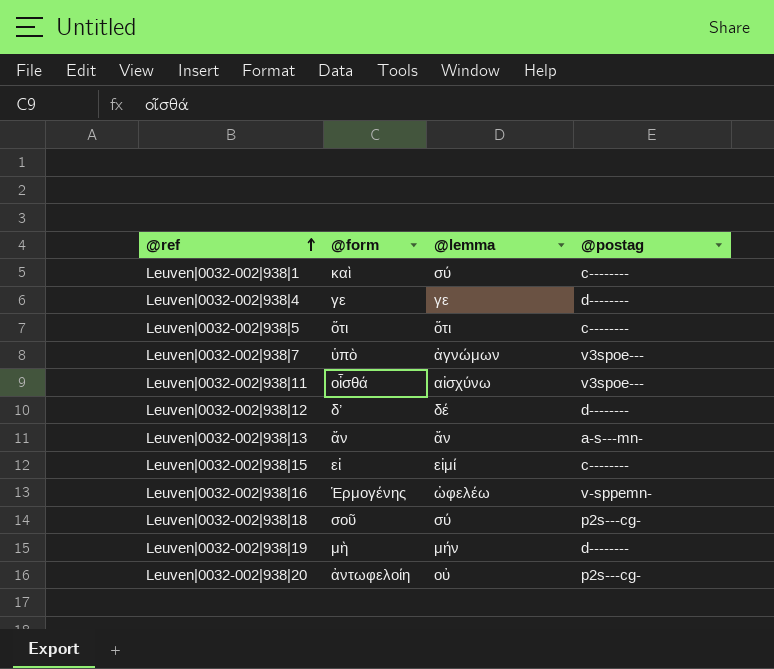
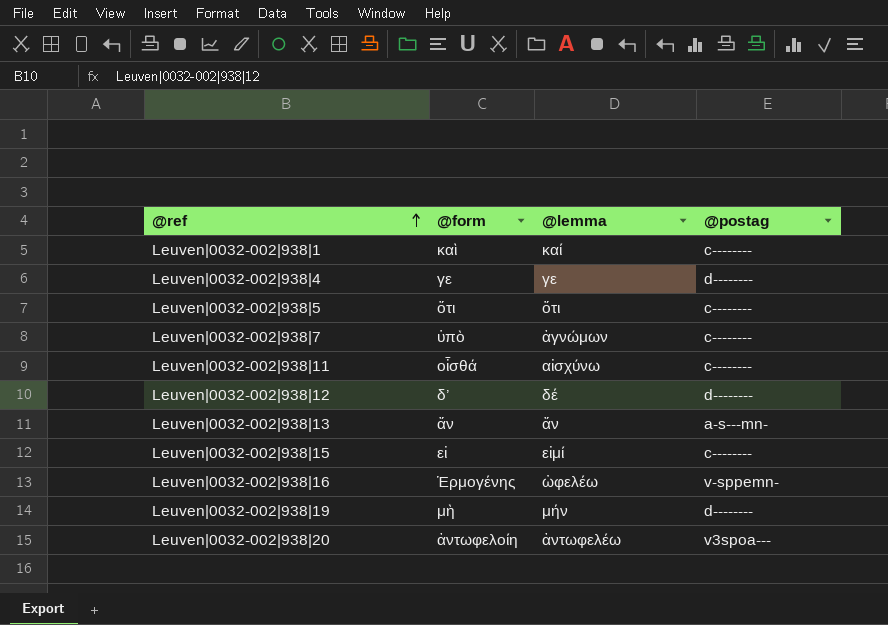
row Leuven|0032-002|938|18: σοῦ | σύ | p2s---cg- -> none
Leuven|0032-002|938|1 | @lemma: σύ -> καί
Leuven|0032-002|938|7 | @postag: v3spoe--- -> c--------
Leuven|0032-002|938|11 | @postag: v3spoe--- -> c--------
Leuven|0032-002|938|20 | @lemma: οὐ -> ἀντωφελέω
Leuven|0032-002|938|20 | @postag: p2s---cg- -> v3spoa---

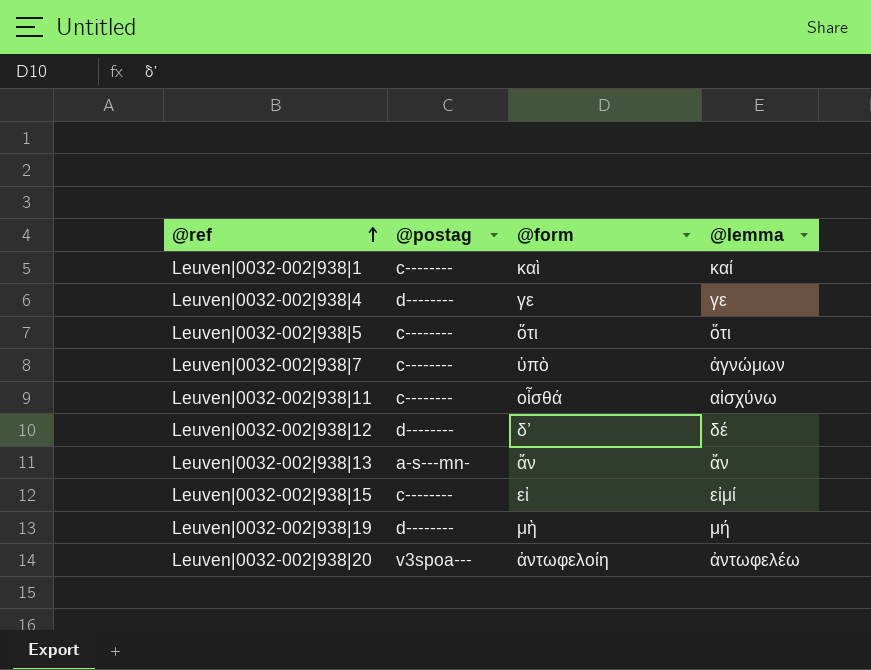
column @postag | position: 4 -> 2
row Leuven|0032-002|938|16: Ἑρμογένης | ὠφελέω | v-sppemn- -> none
Leuven|0032-002|938|19 | @lemma: μήν -> μή

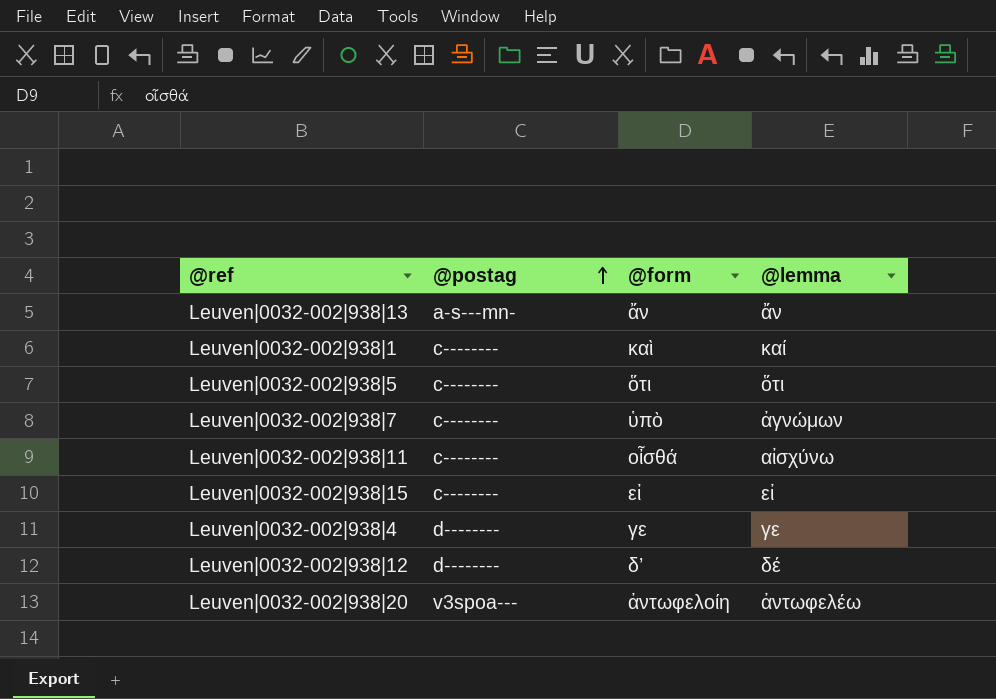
row order: @ref ascending -> @postag ascending
row Leuven|0032-002|938|19: d-------- | μὴ | μή -> none
Leuven|0032-002|938|15 | @lemma: εἰμί -> εἰ

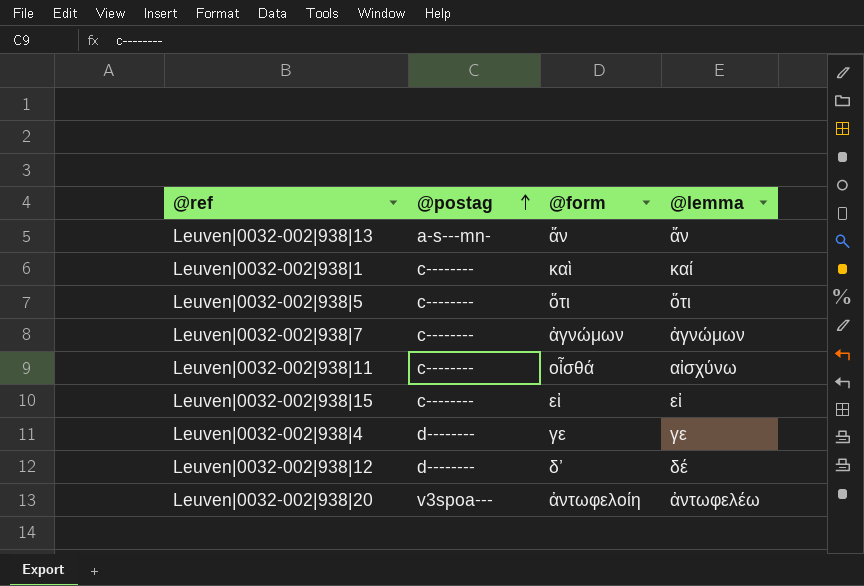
Leuven|0032-002|938|7 | @form: ὑπὸ -> ἀγνώμων

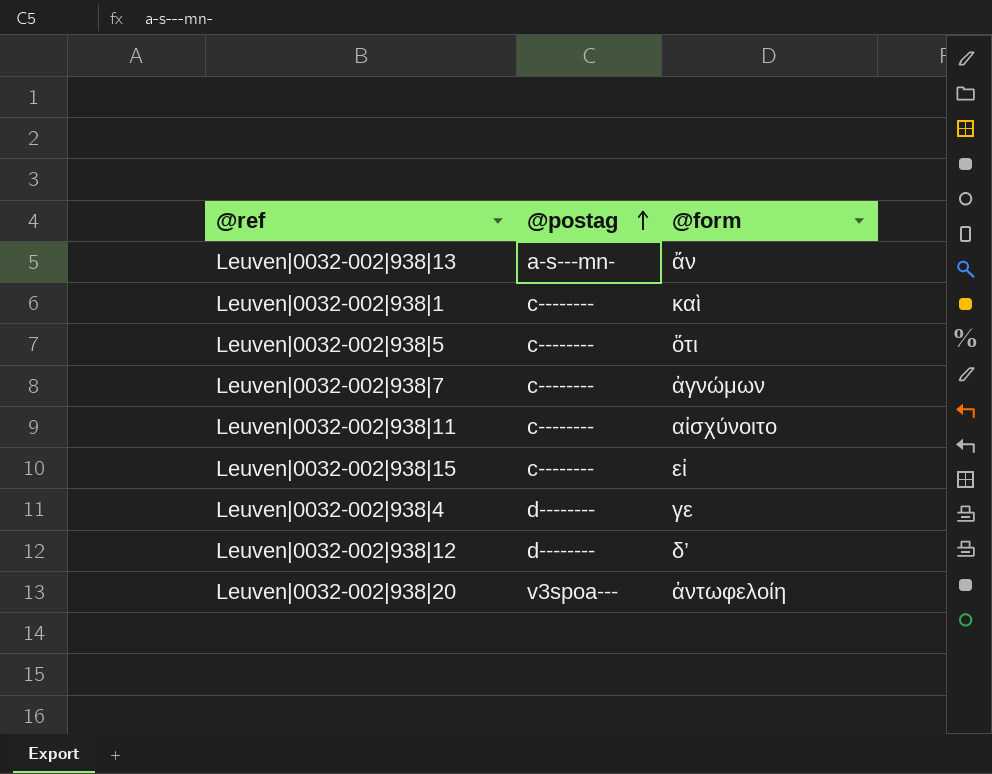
column @lemma | position: 4 -> none
Leuven|0032-002|938|11 | @form: οἶσθά -> αἰσχύνοιτο

